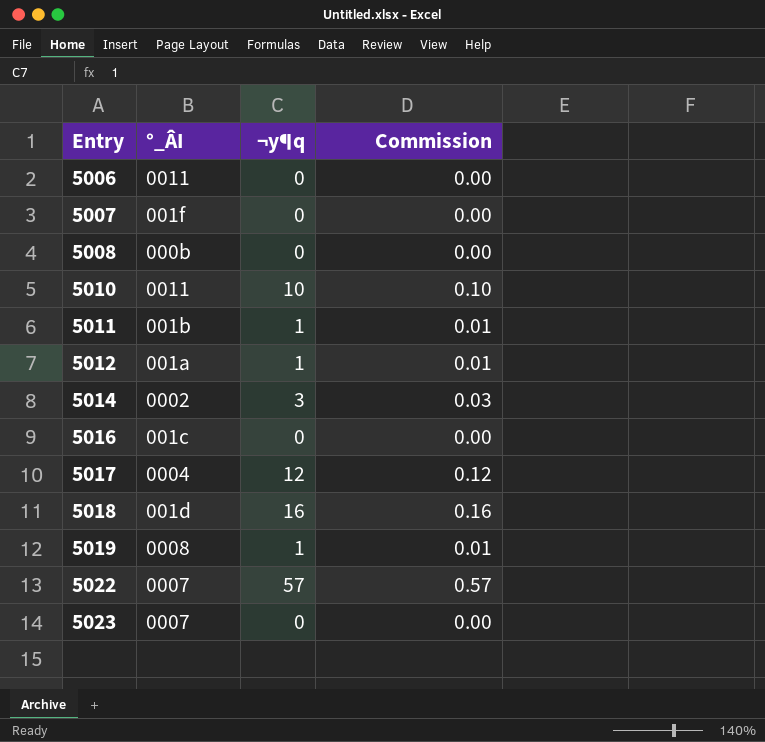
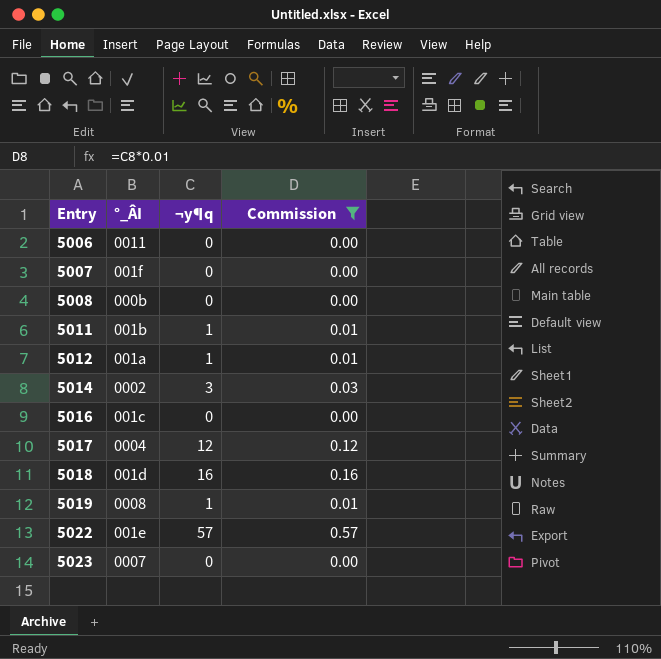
filter: none -> Commission != 0.10
5022 | °_ÂI: 0007 -> 001e

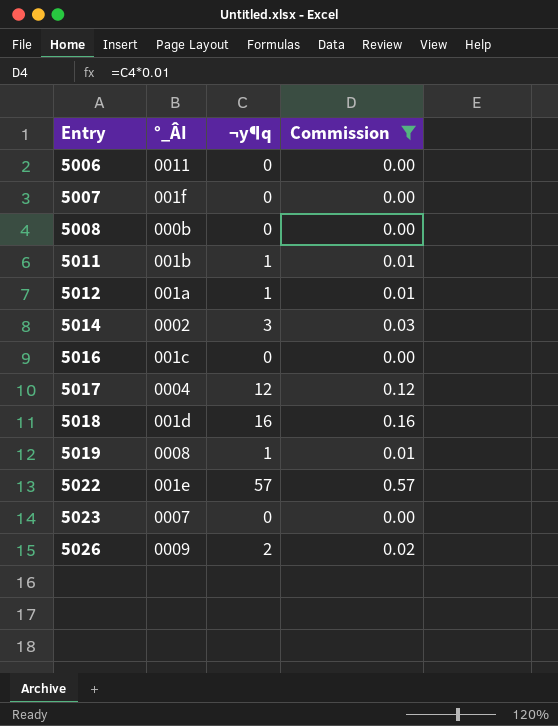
row 5026: none -> 0009 | 2 | 0.02

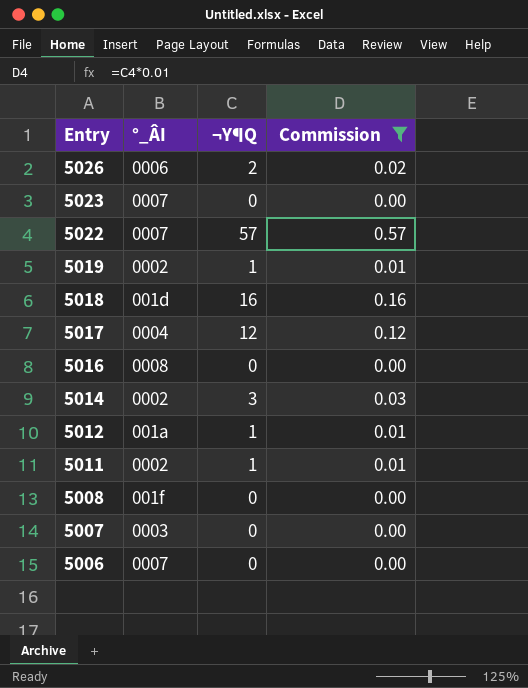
row order: Entry ascending -> Entry descending
column name: ¬y¶q -> ¬Y¶Q
5026 | °_ÂI: 0009 -> 0006
5022 | °_ÂI: 001e -> 0007
5019 | °_ÂI: 0008 -> 0002
5016 | °_ÂI: 001c -> 0008
5011 | °_ÂI: 001b -> 0002
5008 | °_ÂI: 000b -> 001f
5007 | °_ÂI: 001f -> 0003
5006 | °_ÂI: 0011 -> 0007

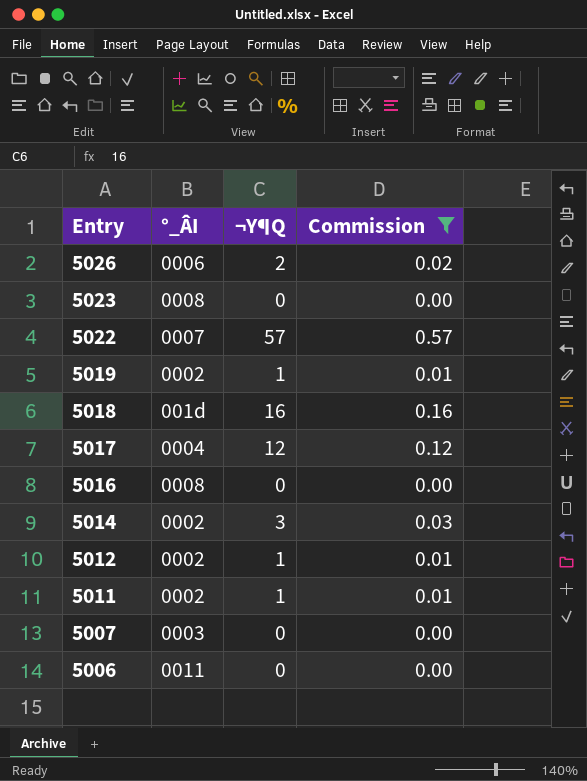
row 5008: 001f | 0 | 0.00 -> none
5023 | °_ÂI: 0007 -> 0008
5012 | °_ÂI: 001a -> 0002
5006 | °_ÂI: 0007 -> 0011

